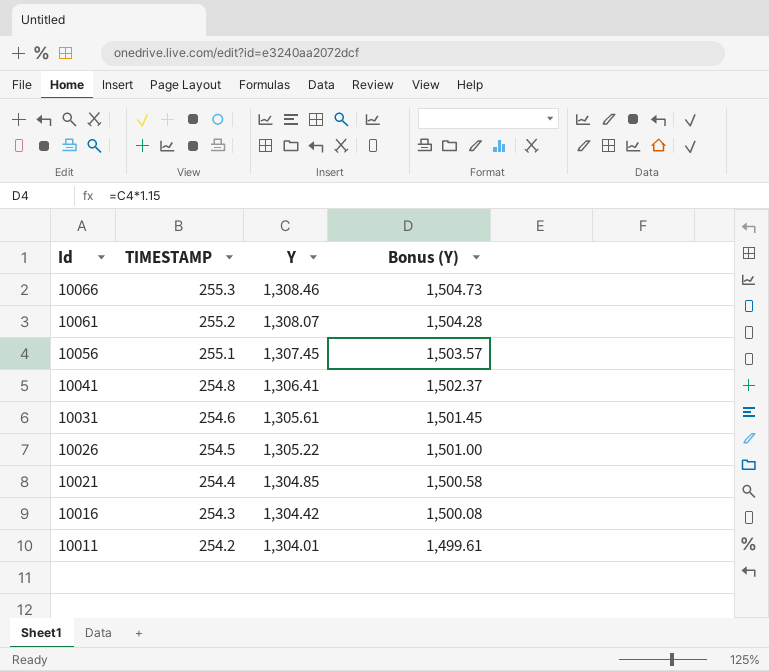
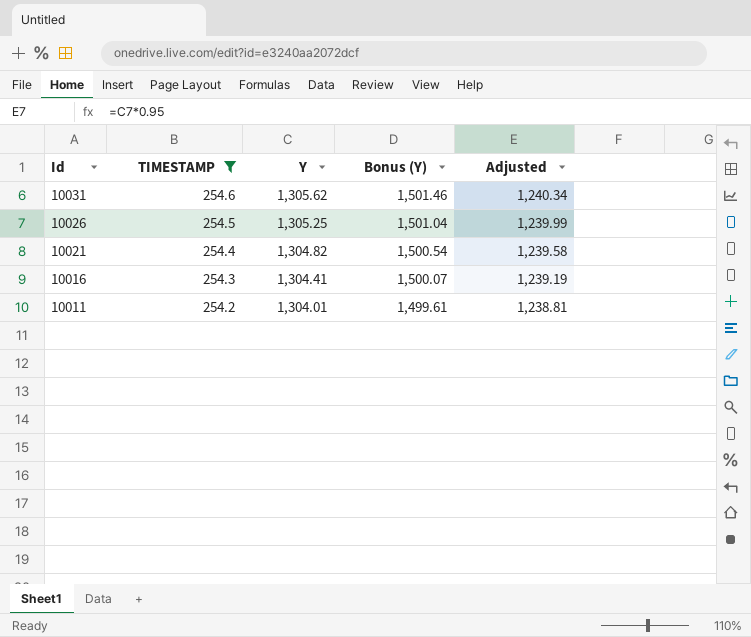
filter: none -> TIMESTAMP <= 254.6
column Adjusted | formula: none -> [Y] * 0.95
10031 | Y: 1,305.61 -> 1,305.62
10031 | Bonus (Y): 1,501.45 -> 1,501.46
10026 | Y: 1,305.22 -> 1,305.25
10026 | Bonus (Y): 1,501.00 -> 1,501.04
10021 | Y: 1,304.85 -> 1,304.82
10021 | Bonus (Y): 1,500.58 -> 1,500.54
10016 | Y: 1,304.42 -> 1,304.41
10016 | Bonus (Y): 1,500.08 -> 1,500.07

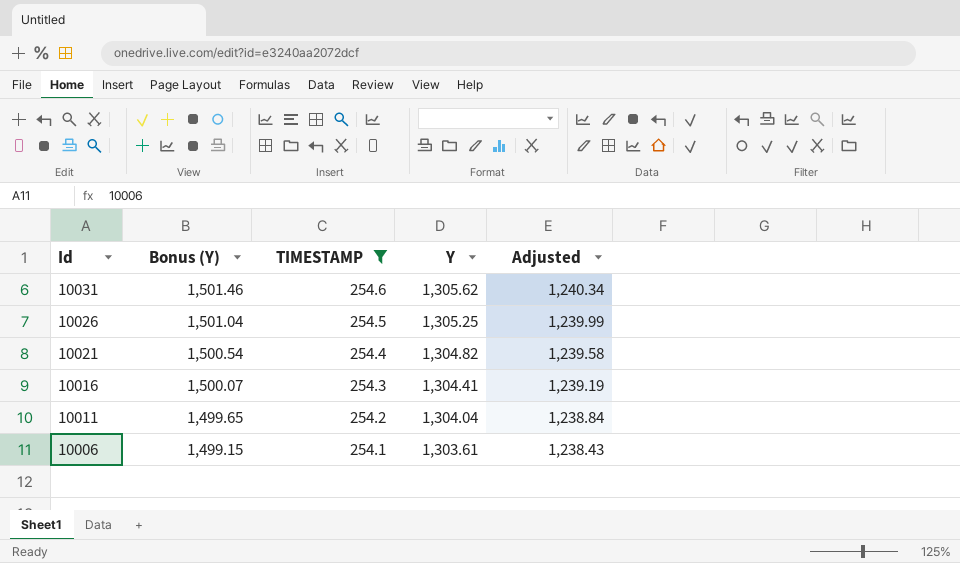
column Bonus (Y) | position: 4 -> 2
10011 | Bonus (Y): 1,499.61 -> 1,499.65
10011 | Y: 1,304.01 -> 1,304.04
10011 | Adjusted: 1,238.81 -> 1,238.84
row 10006: none -> 1,499.15 | 254.1 | 1,303.61 | 1,238.43

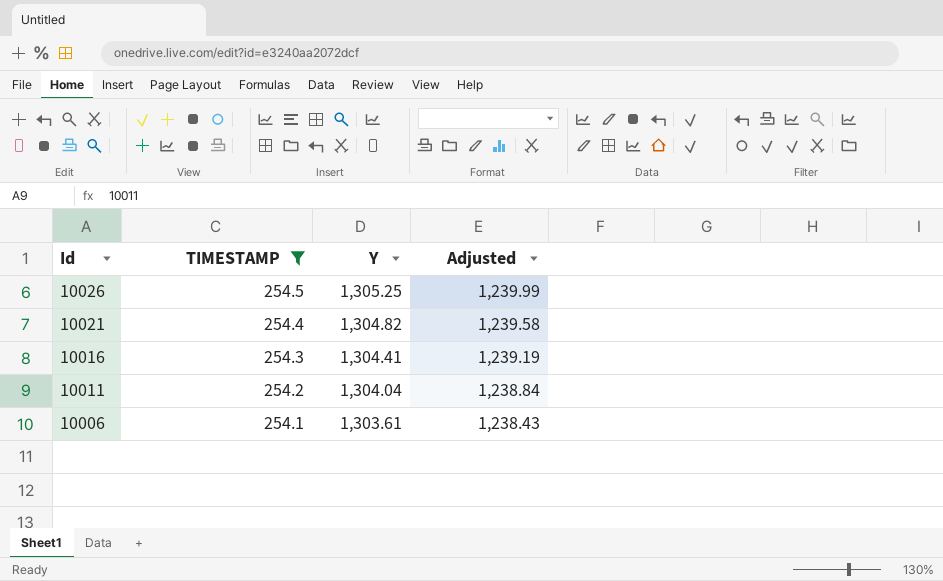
column Bonus (Y) | formula: [Y] * 1.15 -> none
row 10031: 1,501.46 | 254.6 | 1,305.62 | 1,240.34 -> none

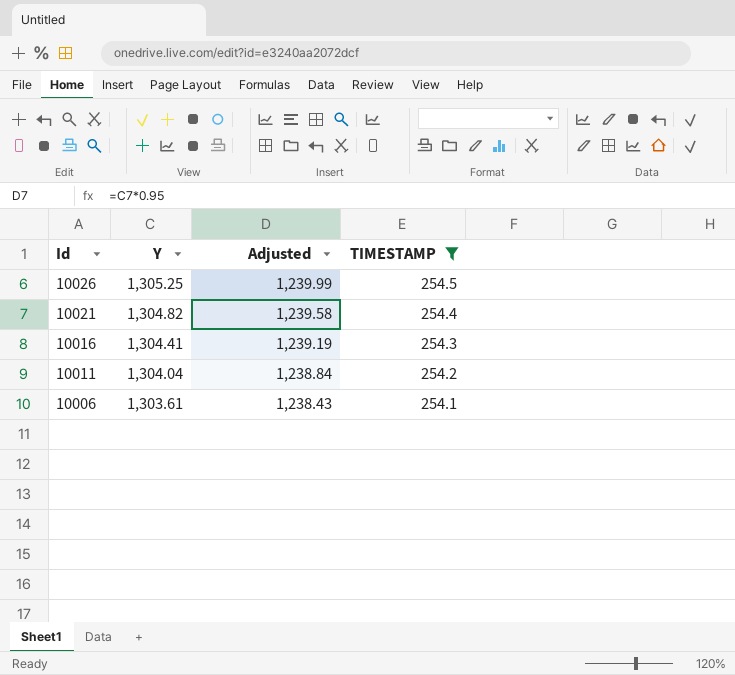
column TIMESTAMP | position: 2 -> 4

